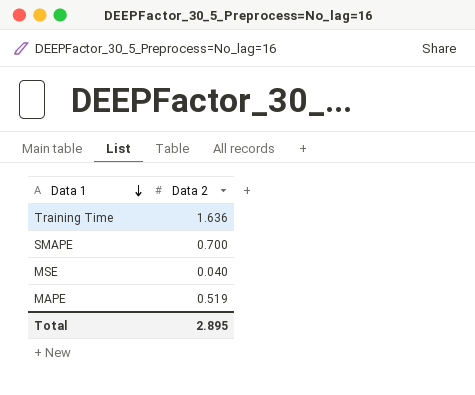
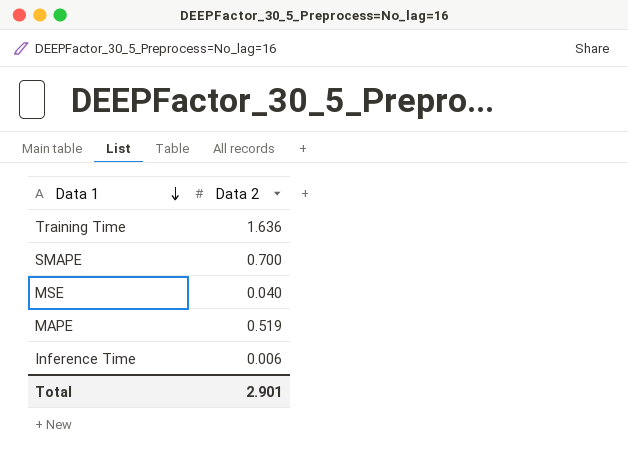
row Inference Time: none -> 0.006
Total | Data 2: 2.895 -> 2.901

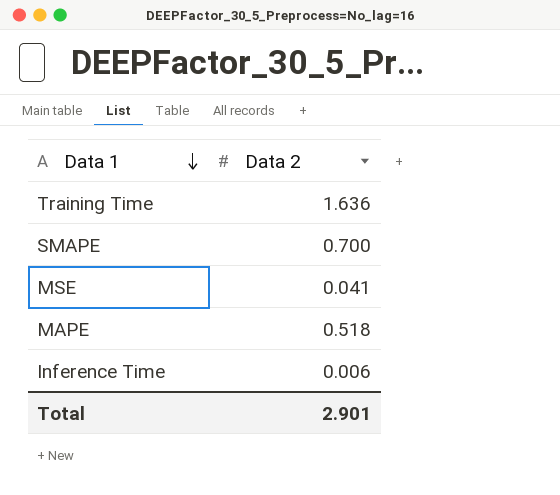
MSE | Data 2: 0.040 -> 0.041
MAPE | Data 2: 0.519 -> 0.518

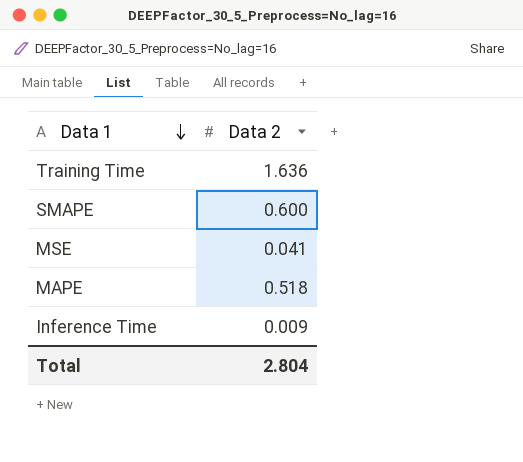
SMAPE | Data 2: 0.700 -> 0.600
Inference Time | Data 2: 0.006 -> 0.009
Total | Data 2: 2.901 -> 2.804

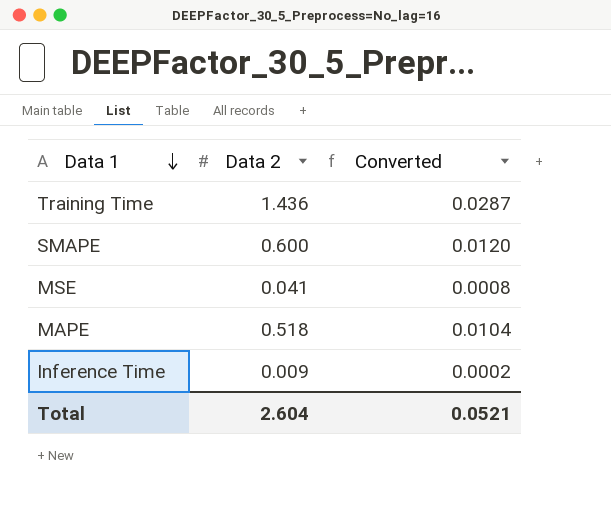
column Converted | formula: none -> [Data 2] * 0.02
Training Time | Data 2: 1.636 -> 1.436
Total | Data 2: 2.804 -> 2.604

